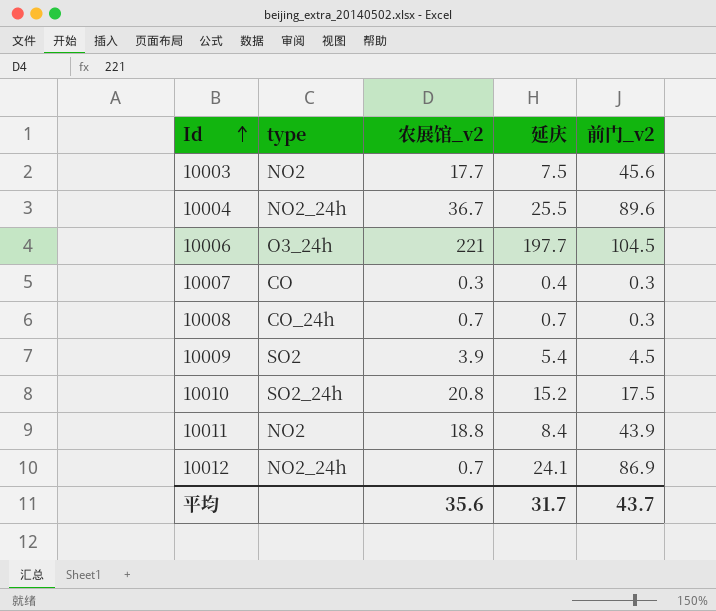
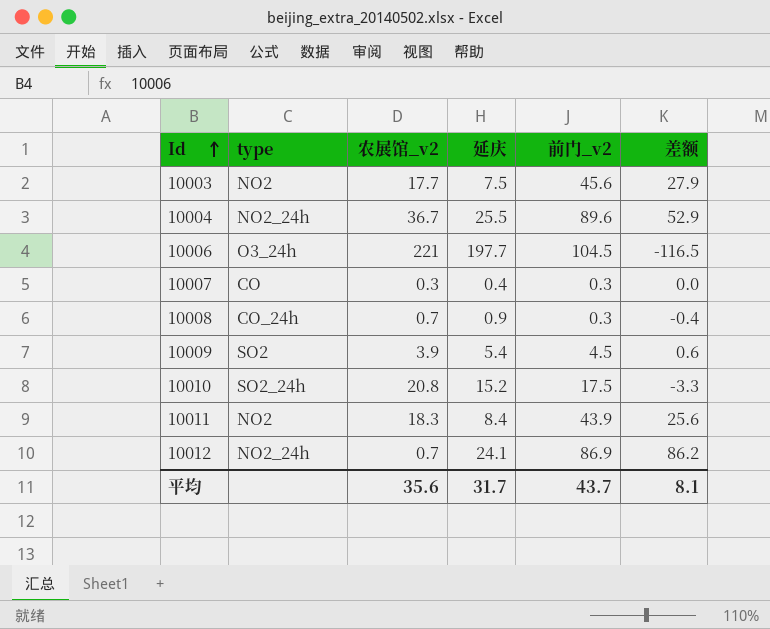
column 差额 | formula: none -> [前门_v2] - [农展馆_v2]
10008 | 延庆: 0.7 -> 0.9
10011 | 农展馆_v2: 18.8 -> 18.3

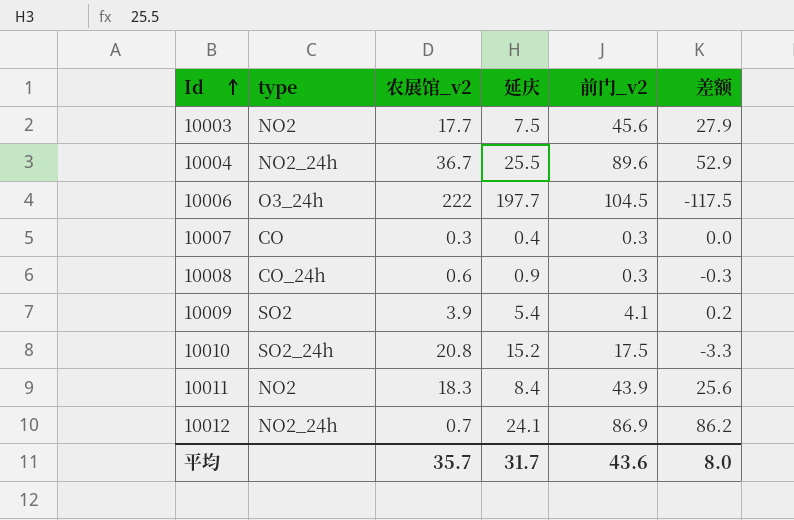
10006 | 农展馆_v2: 221 -> 222
10006 | 差额: -116.5 -> -117.5
10008 | 农展馆_v2: 0.7 -> 0.6
10008 | 差额: -0.4 -> -0.3
10009 | 前门_v2: 4.5 -> 4.1
10009 | 差额: 0.6 -> 0.2
平均 | 农展馆_v2: 35.6 -> 35.7
平均 | 前门_v2: 43.7 -> 43.6
平均 | 差额: 8.1 -> 8.0

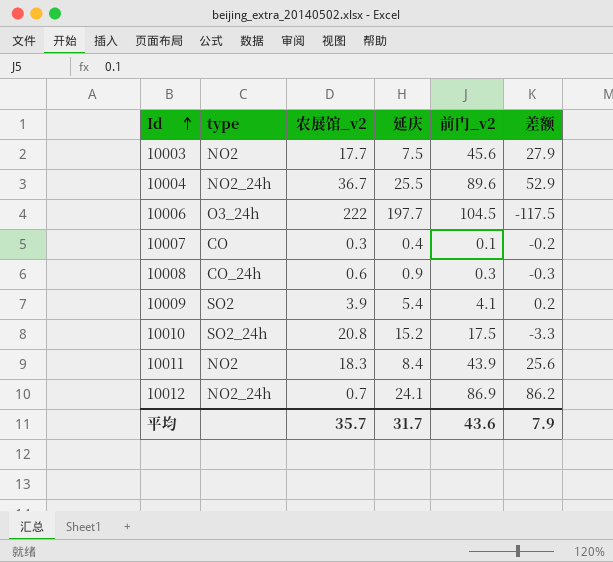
10007 | 前门_v2: 0.3 -> 0.1
10007 | 差额: 0.0 -> -0.2
平均 | 差额: 8.0 -> 7.9

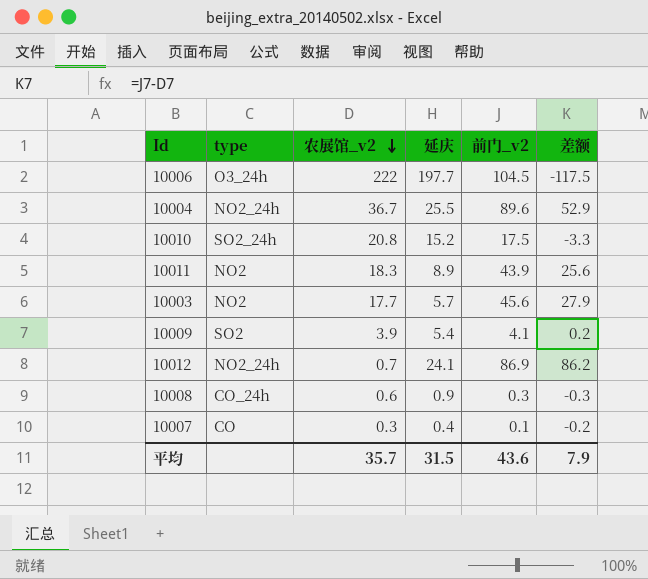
row order: Id ascending -> 农展馆_v2 descending
10011 | 延庆: 8.4 -> 8.9
10003 | 延庆: 7.5 -> 5.7
平均 | 延庆: 31.7 -> 31.5

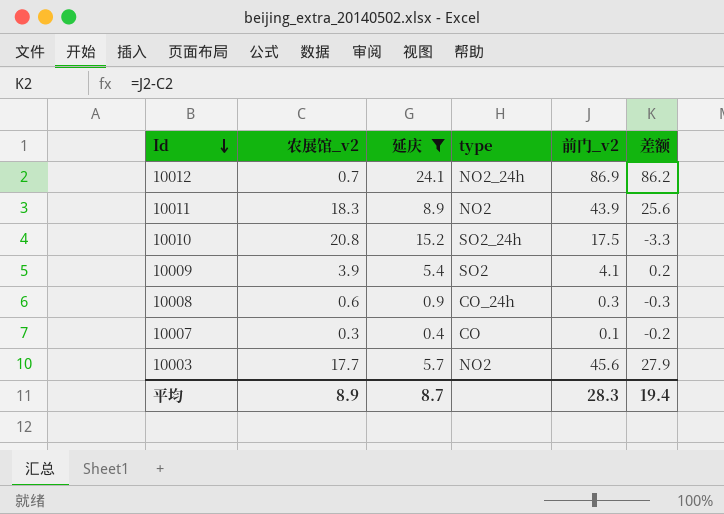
filter: none -> 延庆 <= 24.1
row order: 农展馆_v2 descending -> Id descending
column type | position: 2 -> 4
平均 | 农展馆_v2: 35.7 -> 8.9
平均 | 延庆: 31.5 -> 8.7
平均 | 前门_v2: 43.6 -> 28.3
平均 | 差额: 7.9 -> 19.4

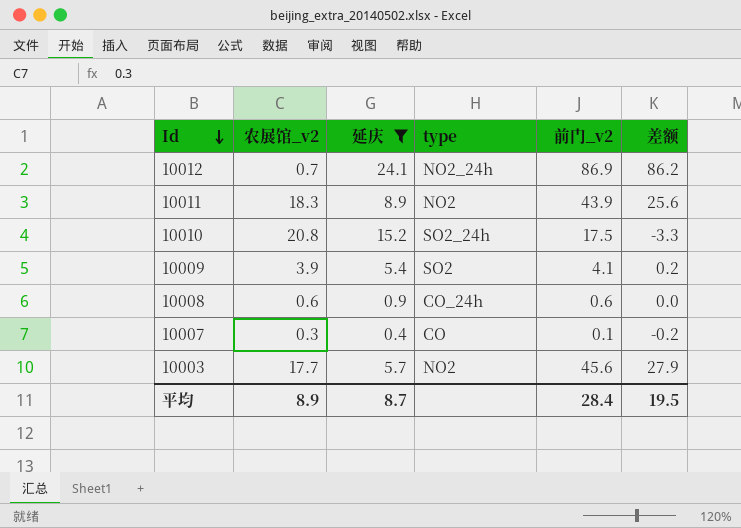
10008 | 前门_v2: 0.3 -> 0.6
10008 | 差额: -0.3 -> 0.0
平均 | 前门_v2: 28.3 -> 28.4
平均 | 差额: 19.4 -> 19.5

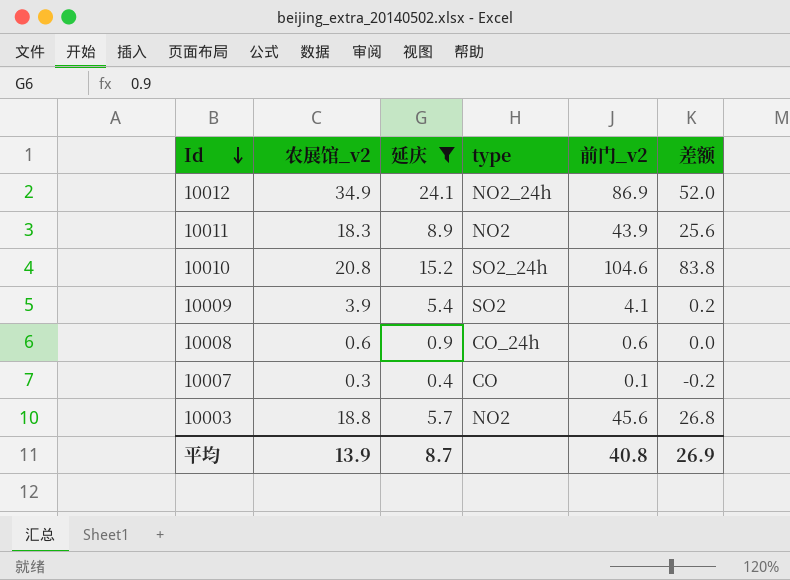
10012 | 农展馆_v2: 0.7 -> 34.9
10012 | 差额: 86.2 -> 52.0
10010 | 前门_v2: 17.5 -> 104.6
10010 | 差额: -3.3 -> 83.8
10003 | 农展馆_v2: 17.7 -> 18.8
10003 | 差额: 27.9 -> 26.8
平均 | 农展馆_v2: 8.9 -> 13.9
平均 | 前门_v2: 28.4 -> 40.8
平均 | 差额: 19.5 -> 26.9

